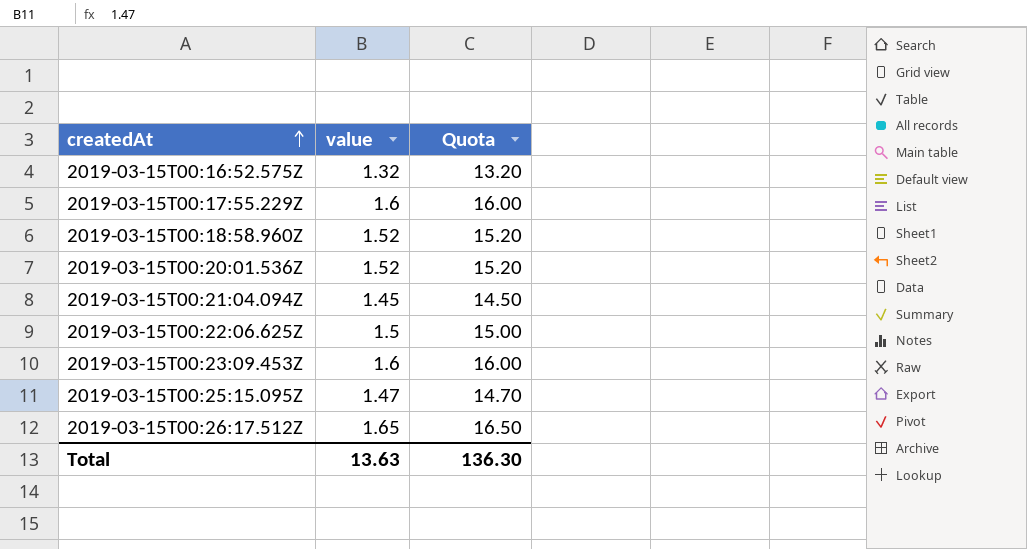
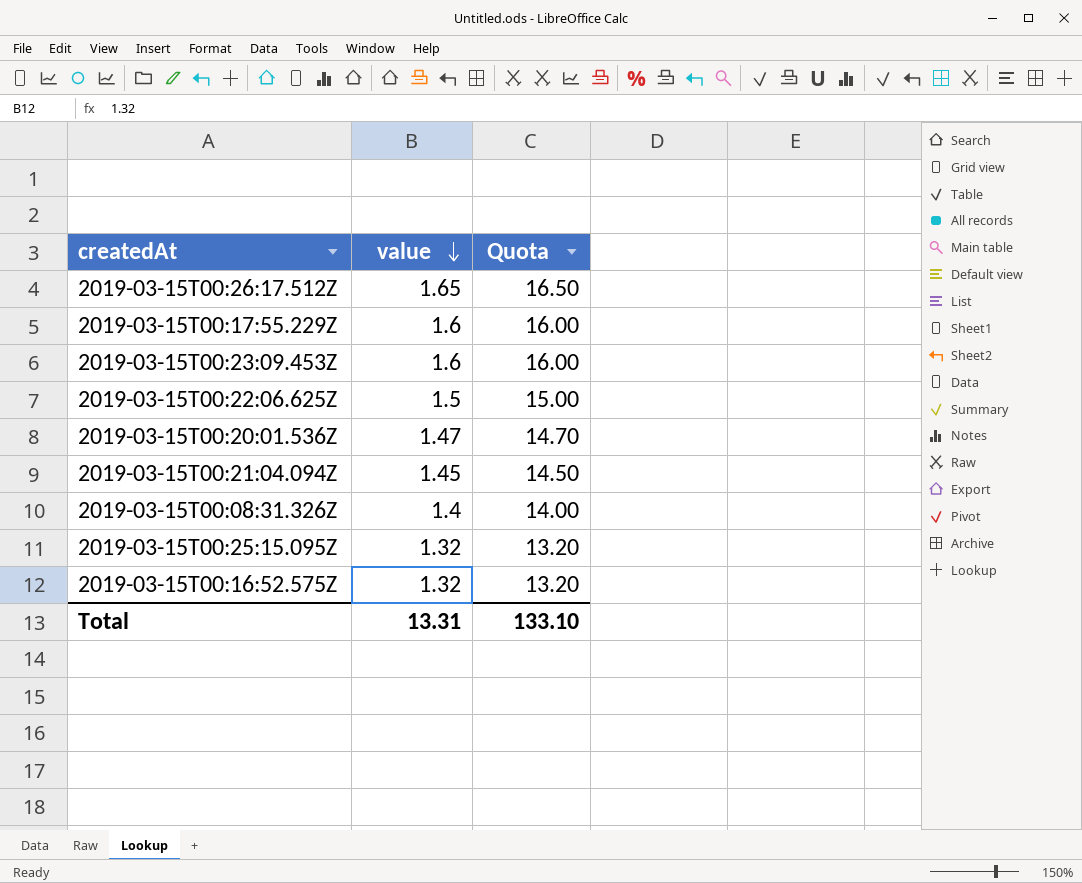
row order: createdAt ascending -> value descending
row 2019-03-15T00:18:58.960Z: 1.52 | 15.20 -> none
2019-03-15T00:20:01.536Z | value: 1.52 -> 1.47
2019-03-15T00:20:01.536Z | Quota: 15.20 -> 14.70
row 2019-03-15T00:08:31.326Z: none -> 1.4 | 14.00
2019-03-15T00:25:15.095Z | value: 1.47 -> 1.32
2019-03-15T00:25:15.095Z | Quota: 14.70 -> 13.20
Total | value: 13.63 -> 13.31
Total | Quota: 136.30 -> 133.10

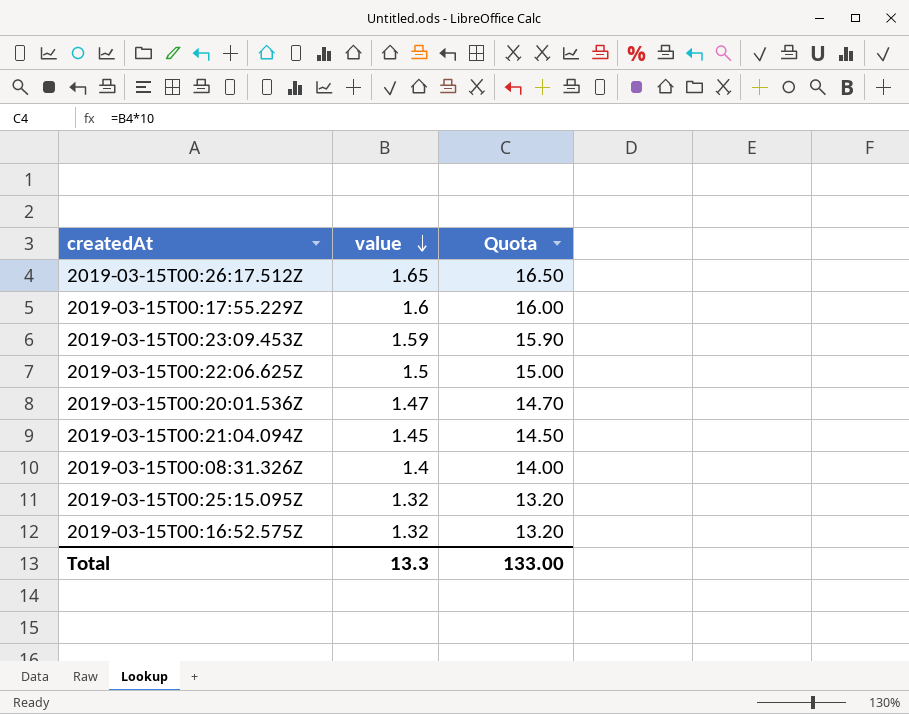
2019-03-15T00:23:09.453Z | value: 1.6 -> 1.59
2019-03-15T00:23:09.453Z | Quota: 16.00 -> 15.90
Total | value: 13.31 -> 13.3
Total | Quota: 133.10 -> 133.00

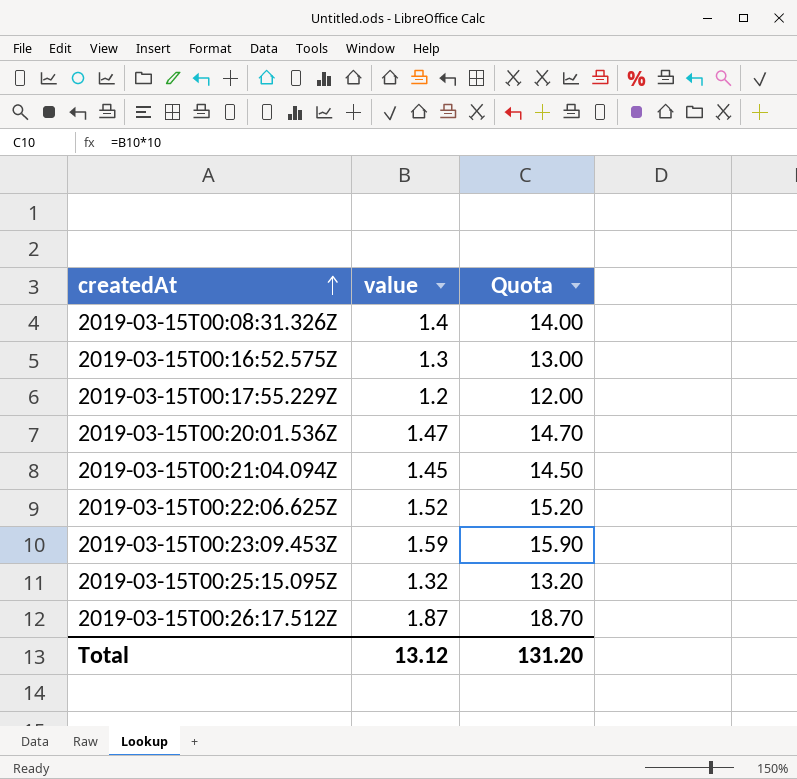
row order: value descending -> createdAt ascending
2019-03-15T00:16:52.575Z | value: 1.32 -> 1.3
2019-03-15T00:16:52.575Z | Quota: 13.20 -> 13.00
2019-03-15T00:17:55.229Z | value: 1.6 -> 1.2
2019-03-15T00:17:55.229Z | Quota: 16.00 -> 12.00
2019-03-15T00:22:06.625Z | value: 1.5 -> 1.52
2019-03-15T00:22:06.625Z | Quota: 15.00 -> 15.20
2019-03-15T00:26:17.512Z | value: 1.65 -> 1.87
2019-03-15T00:26:17.512Z | Quota: 16.50 -> 18.70
Total | value: 13.3 -> 13.12
Total | Quota: 133.00 -> 131.20

